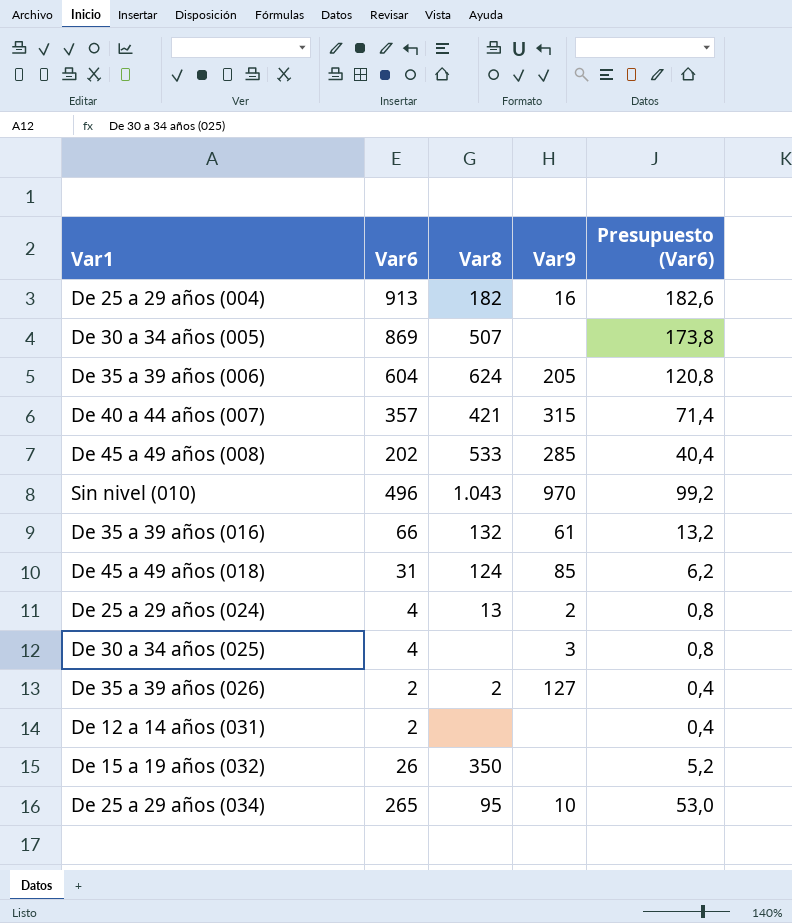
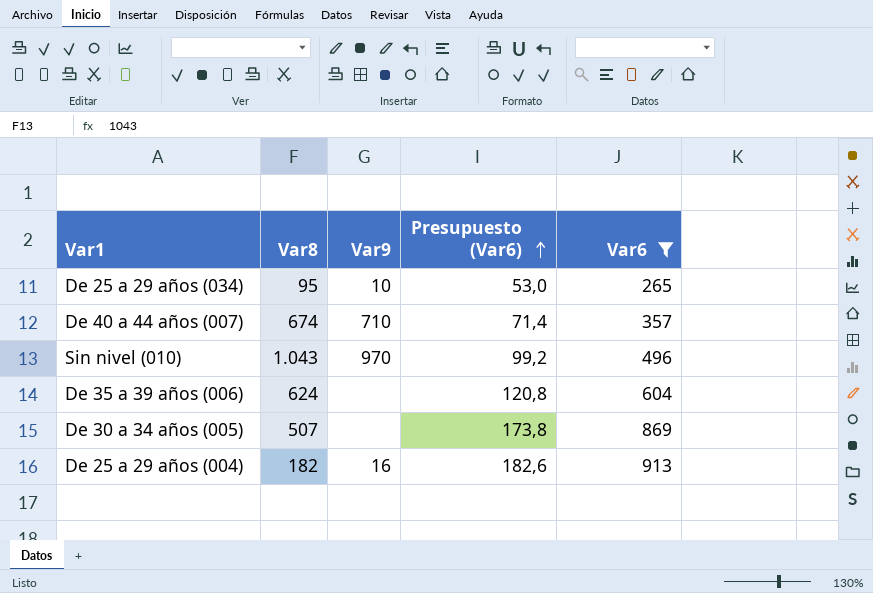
filter: none -> Var6 >= 265
row order: none -> Presupuesto (Var6) ascending
column Var6 | position: 2 -> 5
De 40 a 44 años (007) | Var8: 421 -> 674
De 40 a 44 años (007) | Var9: 315 -> 710
De 35 a 39 años (006) | Var9: 205 -> none

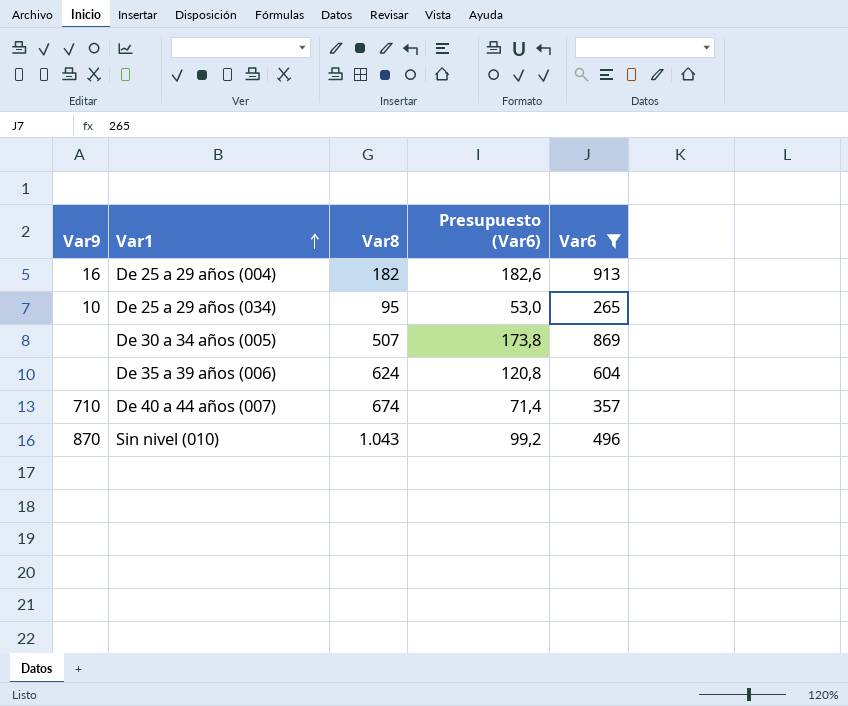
row order: Presupuesto (Var6) ascending -> Var1 ascending
column Var9 | position: 3 -> 1
Sin nivel (010) | Var9: 970 -> 870

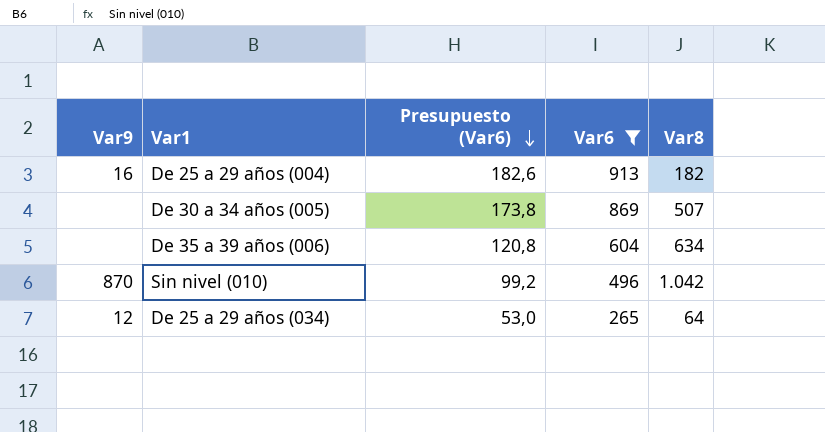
row order: Var1 ascending -> Presupuesto (Var6) descending
column Var8 | position: 3 -> 5
row De 40 a 44 años (007): 710 | 674 | 71,4 | 357 -> none
De 35 a 39 años (006) | Var8: 624 -> 634
Sin nivel (010) | Var8: 1.043 -> 1.042
De 25 a 29 años (034) | Var9: 10 -> 12
De 25 a 29 años (034) | Var8: 95 -> 64

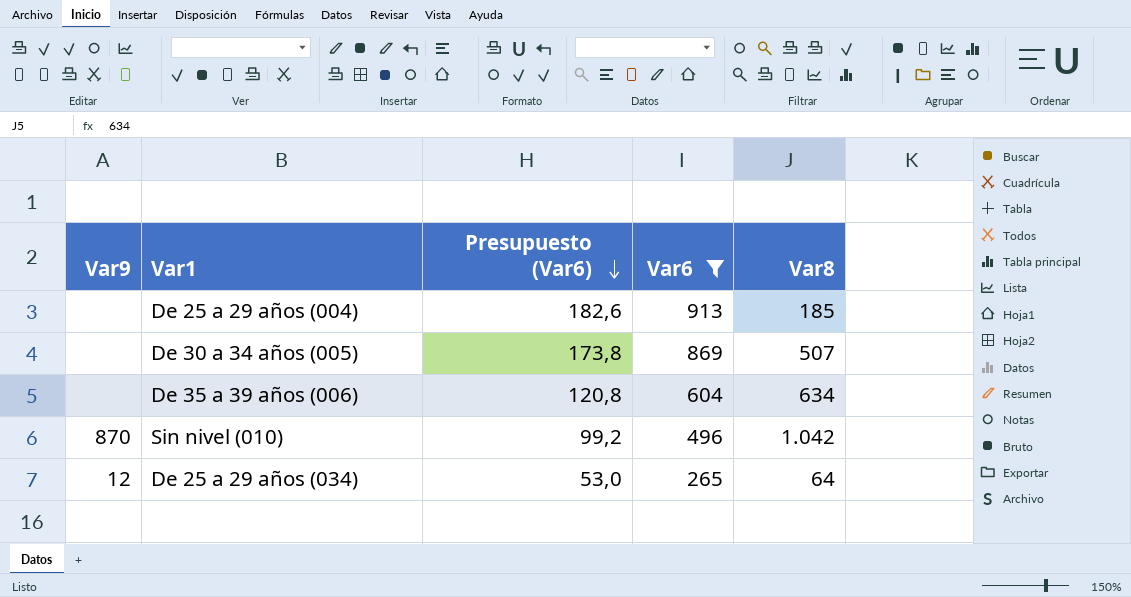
De 25 a 29 años (004) | Var9: 16 -> none
De 25 a 29 años (004) | Var8: 182 -> 185

